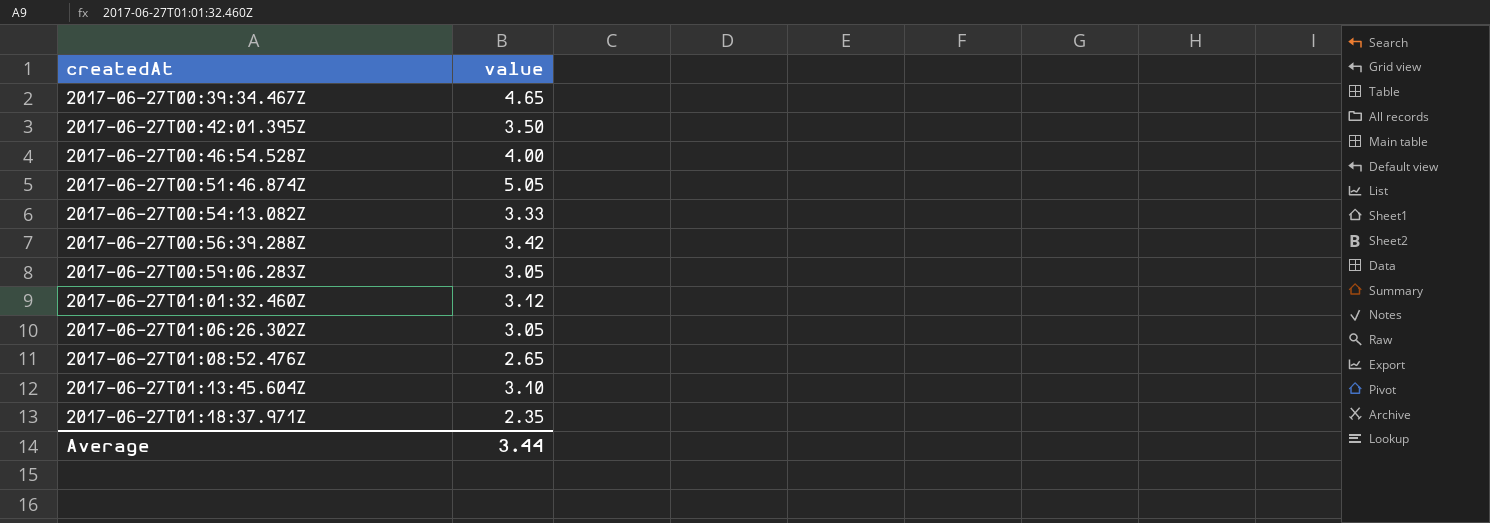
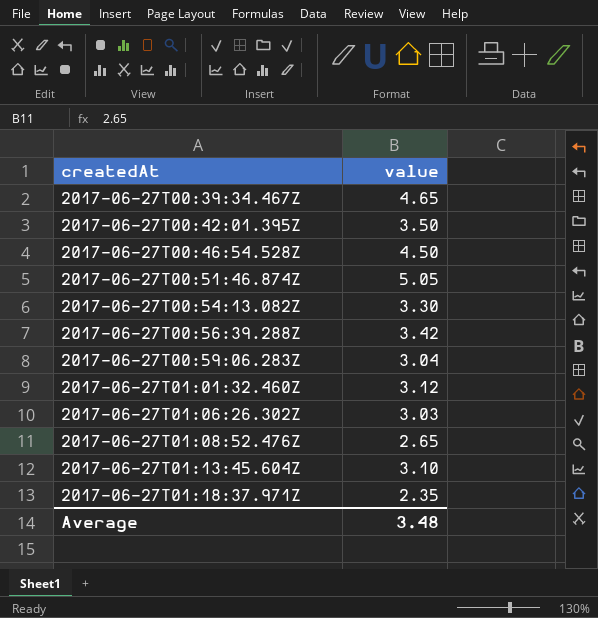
2017-06-27T00:46:54.528Z | value: 4.00 -> 4.50
2017-06-27T00:54:13.082Z | value: 3.33 -> 3.30
2017-06-27T00:59:06.283Z | value: 3.05 -> 3.04
2017-06-27T01:06:26.302Z | value: 3.05 -> 3.03
Average | value: 3.44 -> 3.48

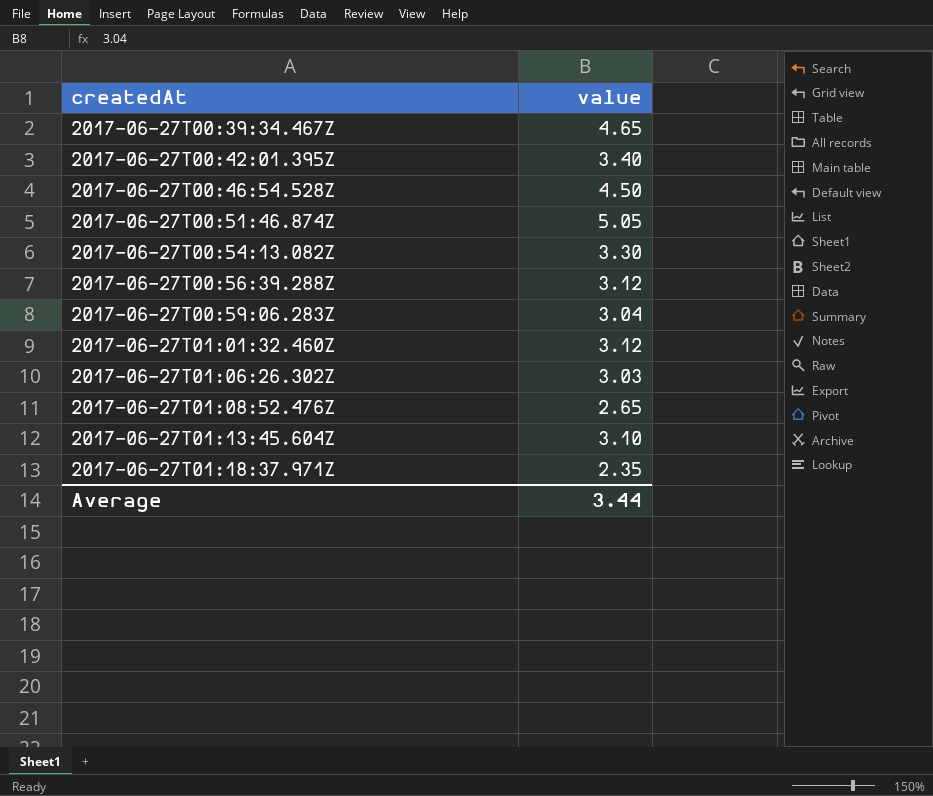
2017-06-27T00:42:01.395Z | value: 3.50 -> 3.40
2017-06-27T00:56:39.288Z | value: 3.42 -> 3.12
Average | value: 3.48 -> 3.44

